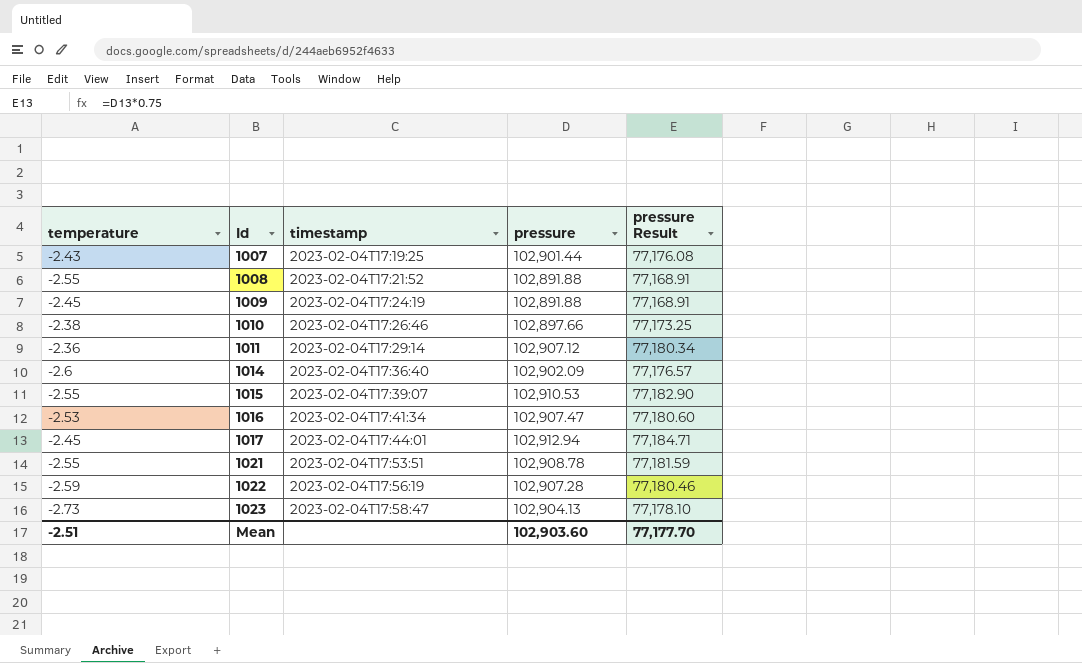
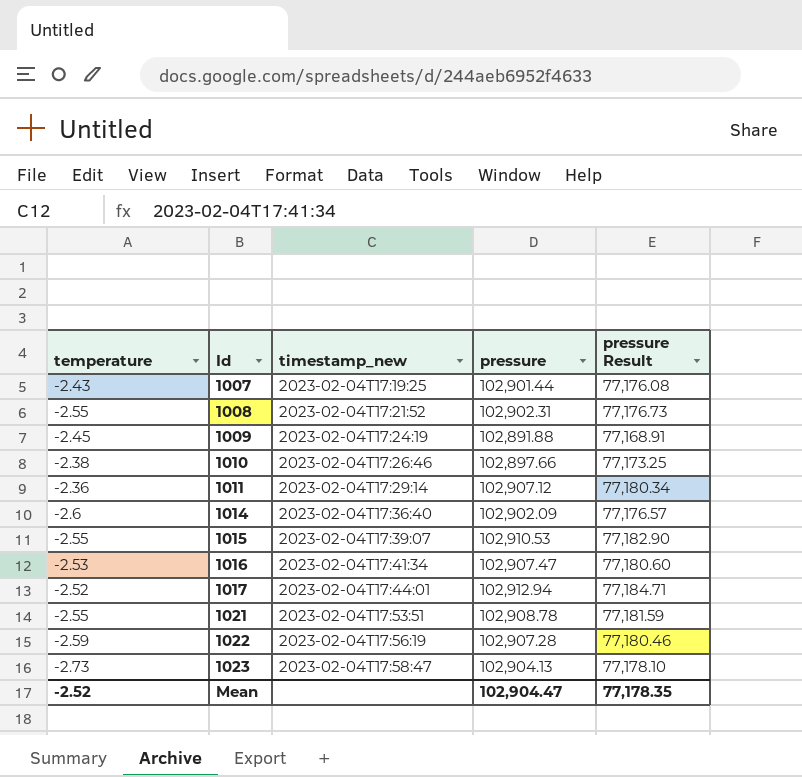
column name: timestamp -> timestamp_new
1008 | pressure: 102,891.88 -> 102,902.31
1008 | pressure Result: 77,168.91 -> 77,176.73
1017 | temperature: -2.45 -> -2.52
Mean | temperature: -2.51 -> -2.52
Mean | pressure: 102,903.60 -> 102,904.47
Mean | pressure Result: 77,177.70 -> 77,178.35

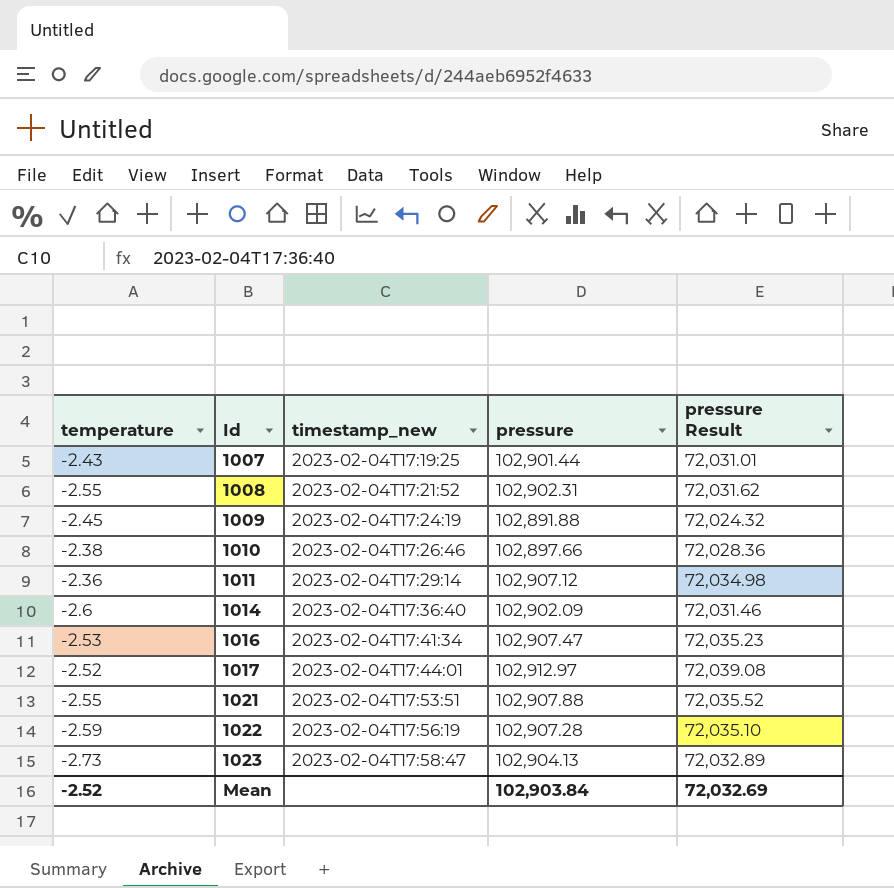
column pressure Result | formula: [pressure] * 0.75 -> [pressure] * 0.7
row 1015: -2.55 | 2023-02-04T17:39:07 | 102,910.53 | 77,182.90 -> none
1017 | pressure: 102,912.94 -> 102,912.97
1021 | pressure: 102,908.78 -> 102,907.88
Mean | pressure: 102,904.47 -> 102,903.84
Mean | pressure Result: 77,178.35 -> 72,032.69

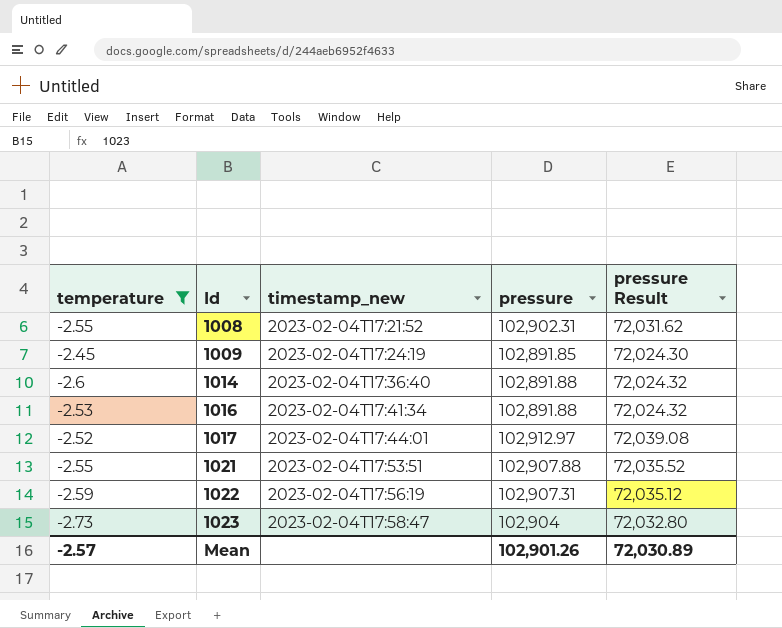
filter: none -> temperature <= -2.45
1009 | pressure: 102,891.88 -> 102,891.85
1009 | pressure Result: 72,024.32 -> 72,024.30
1014 | pressure: 102,902.09 -> 102,891.88
1014 | pressure Result: 72,031.46 -> 72,024.32
1016 | pressure: 102,907.47 -> 102,891.88
1016 | pressure Result: 72,035.23 -> 72,024.32
1022 | pressure: 102,907.28 -> 102,907.31
1022 | pressure Result: 72,035.10 -> 72,035.12
1023 | pressure: 102,904.13 -> 102,904
1023 | pressure Result: 72,032.89 -> 72,032.80
Mean | temperature: -2.52 -> -2.57
Mean | pressure: 102,903.84 -> 102,901.26
Mean | pressure Result: 72,032.69 -> 72,030.89

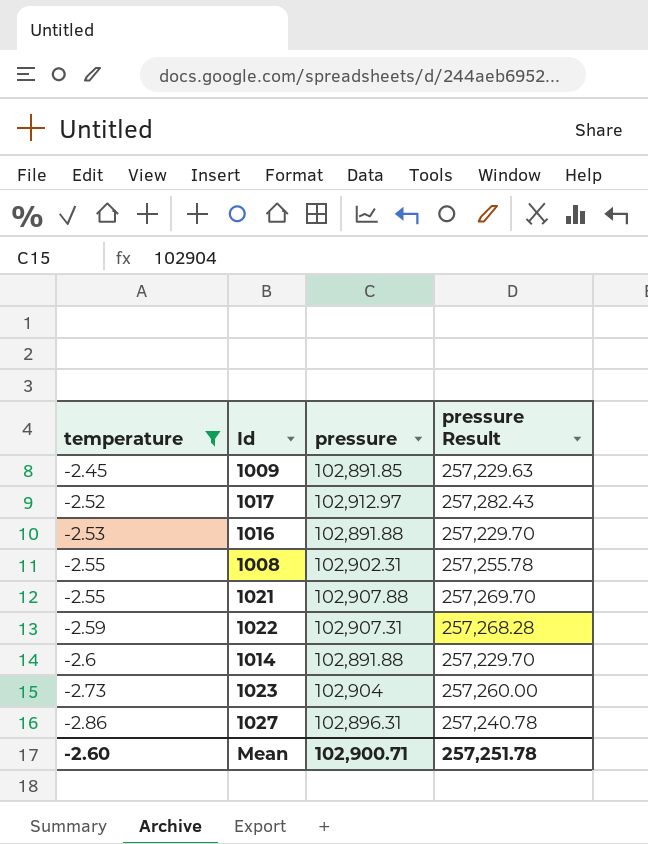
row order: Id ascending -> temperature descending
column timestamp_new | position: 3 -> none
column pressure Result | formula: [pressure] * 0.7 -> [pressure] * 2.5
row 1027: none -> -2.86 | 102,896.31 | 257,240.78
Mean | temperature: -2.57 -> -2.60
Mean | pressure: 102,901.26 -> 102,900.71
Mean | pressure Result: 72,030.89 -> 257,251.78

